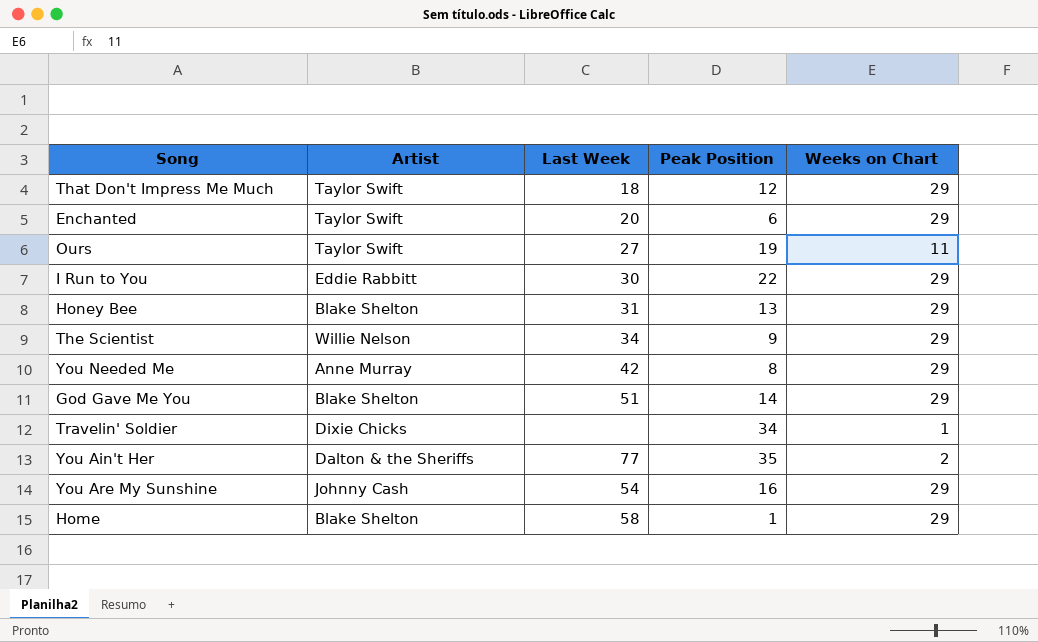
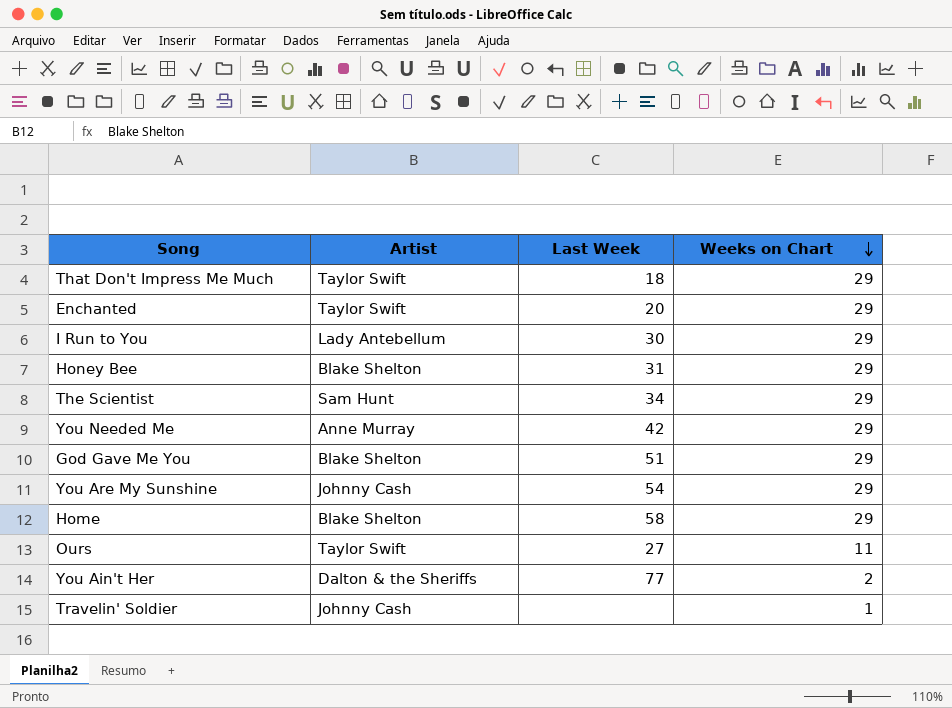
row order: none -> Weeks on Chart descending
column Peak Position | position: 4 -> none
I Run to You | Artist: Eddie Rabbitt -> Lady Antebellum
The Scientist | Artist: Willie Nelson -> Sam Hunt
Travelin' Soldier | Artist: Dixie Chicks -> Johnny Cash

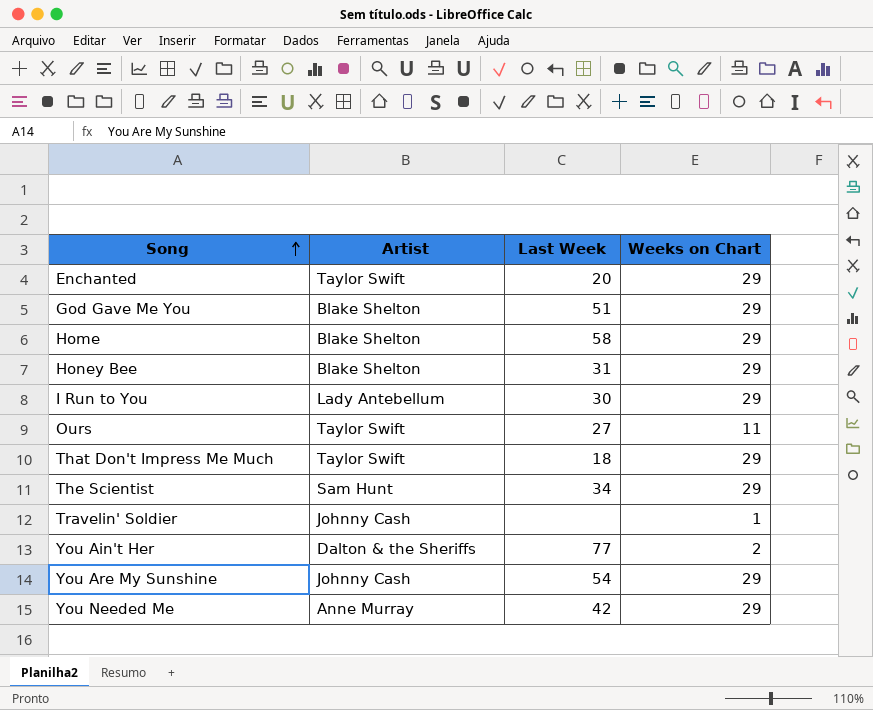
row order: Weeks on Chart descending -> Song ascending

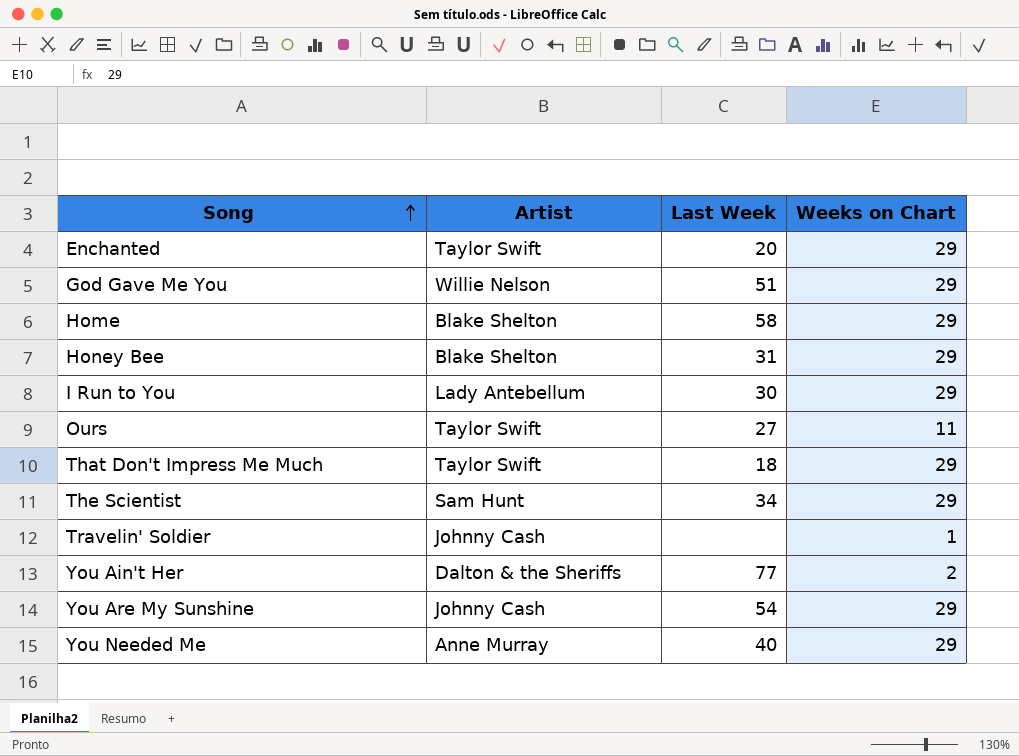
God Gave Me You | Artist: Blake Shelton -> Willie Nelson
You Needed Me | Last Week: 42 -> 40

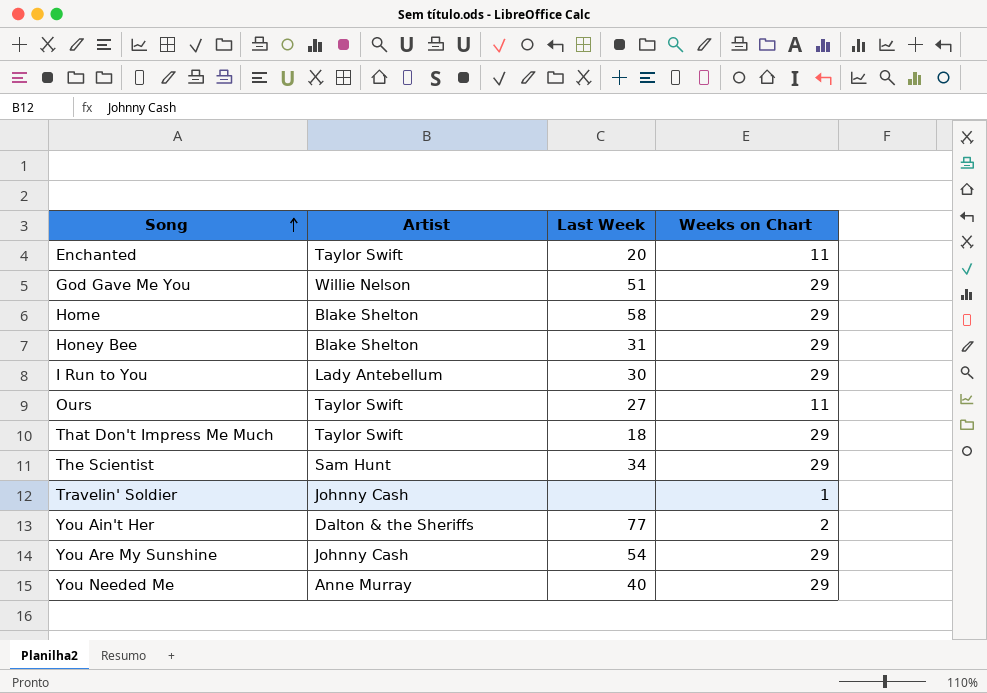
Enchanted | Weeks on Chart: 29 -> 11

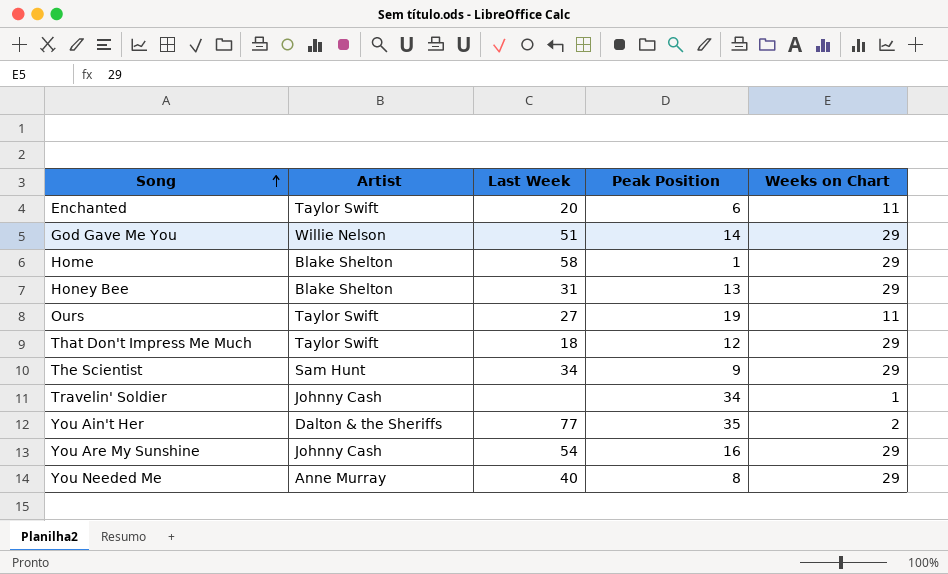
column Peak Position | position: none -> 4
row I Run to You: Lady Antebellum | 30 | 29 -> none

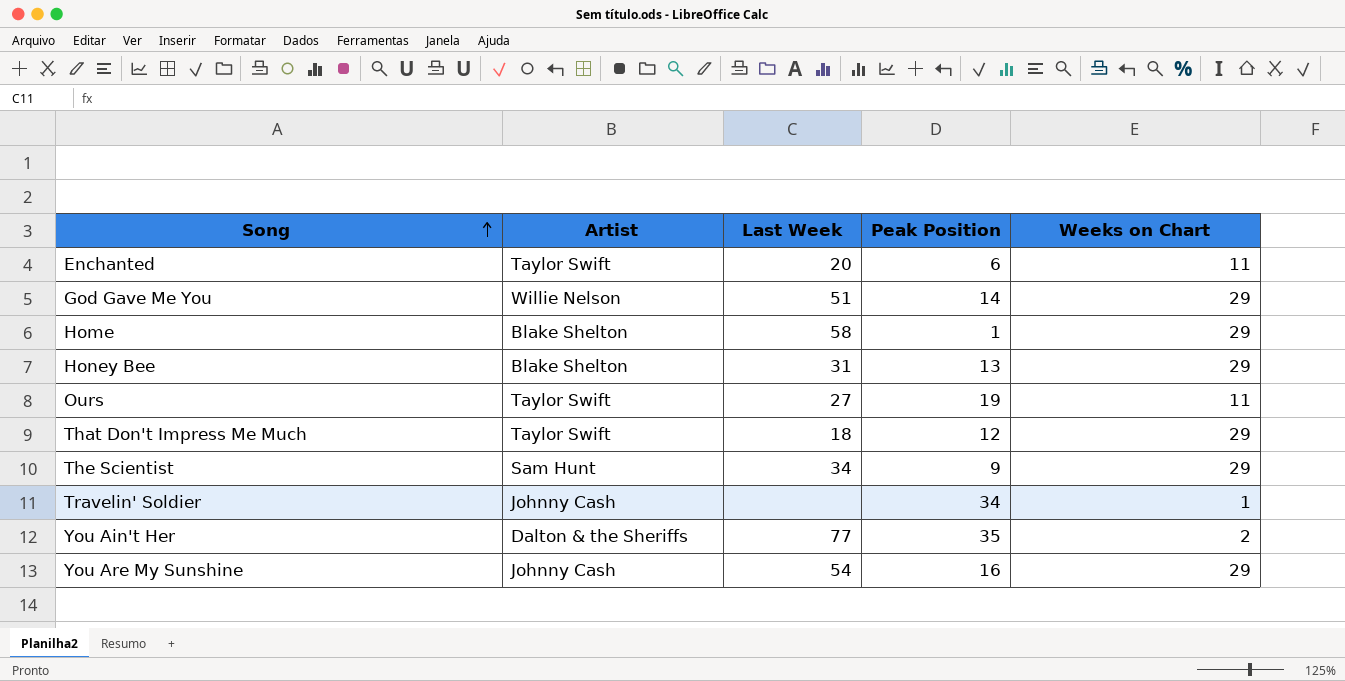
row You Needed Me: Anne Murray | 40 | 8 | 29 -> none

